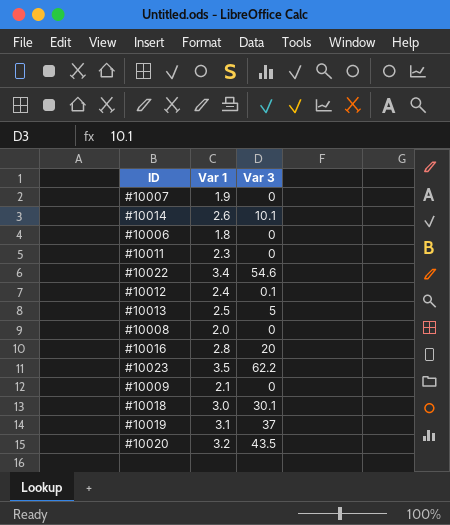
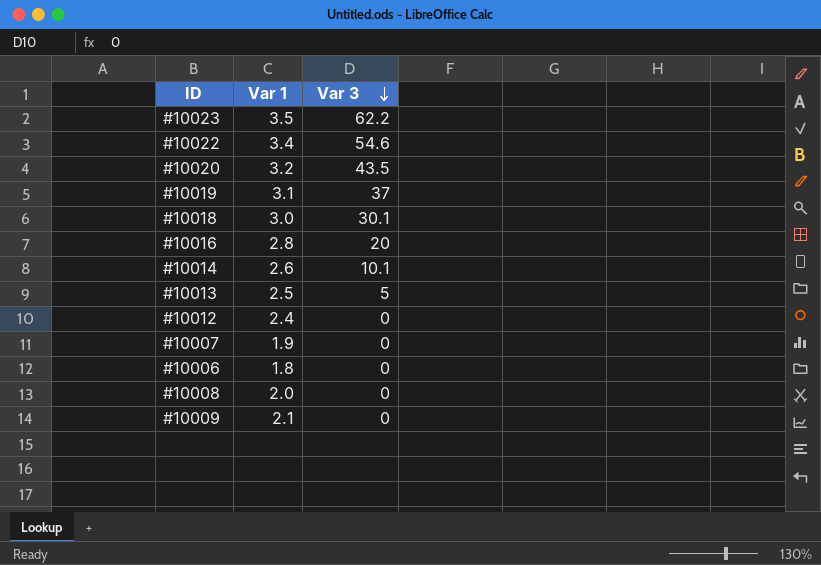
row order: none -> Var 3 descending
row #10011: 2.3 | 0 -> none
#10012 | Var 3: 0.1 -> 0

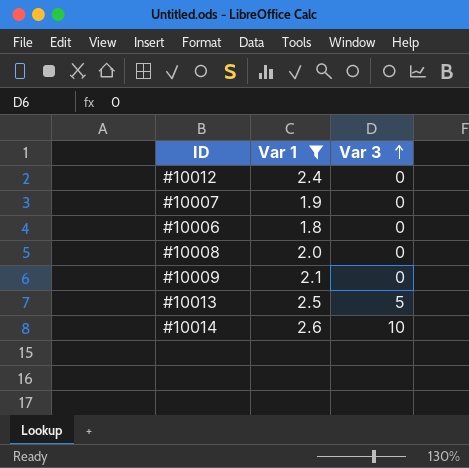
filter: none -> Var 1 <= 2.6
row order: Var 3 descending -> Var 3 ascending
#10014 | Var 3: 10.1 -> 10

